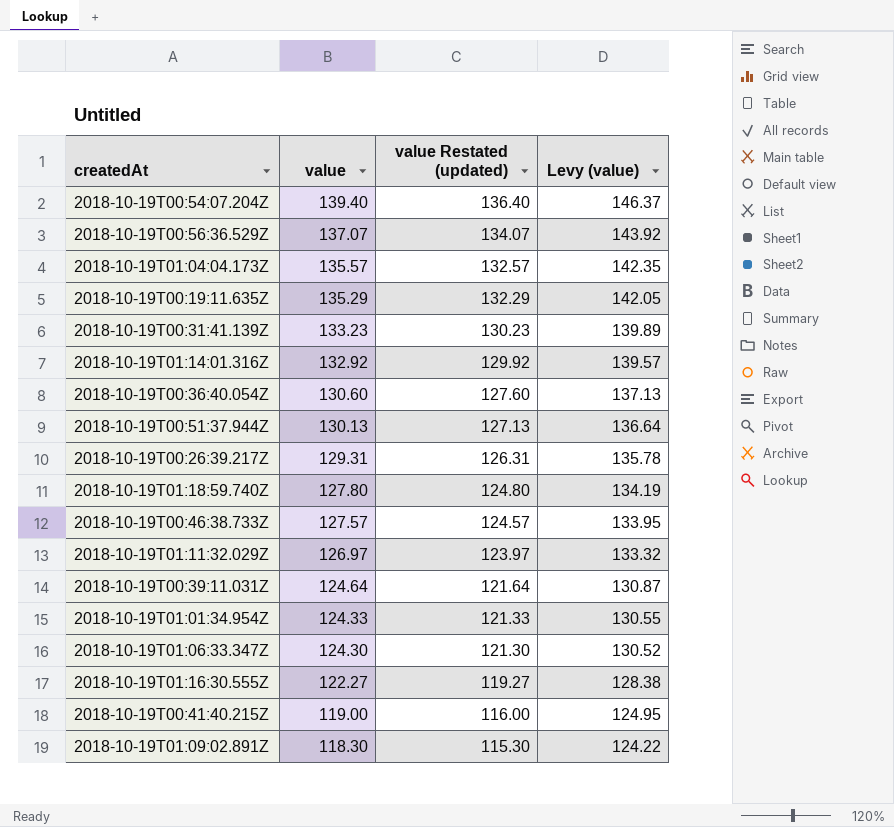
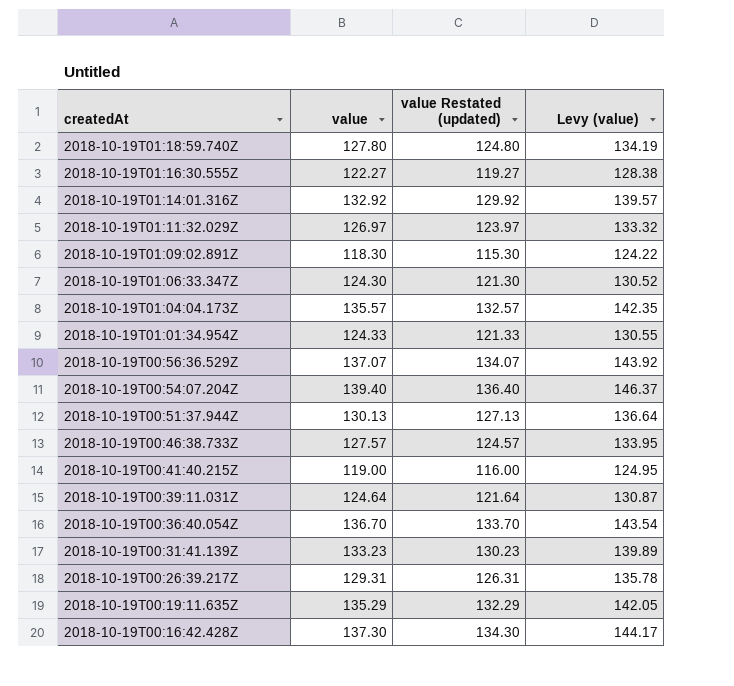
row order: value descending -> createdAt descending
2018-10-19T00:36:40.054Z | value: 130.60 -> 136.70
2018-10-19T00:36:40.054Z | value Restated (updated): 127.60 -> 133.70
2018-10-19T00:36:40.054Z | Levy (value): 137.13 -> 143.54
row 2018-10-19T00:16:42.428Z: none -> 137.30 | 134.30 | 144.17

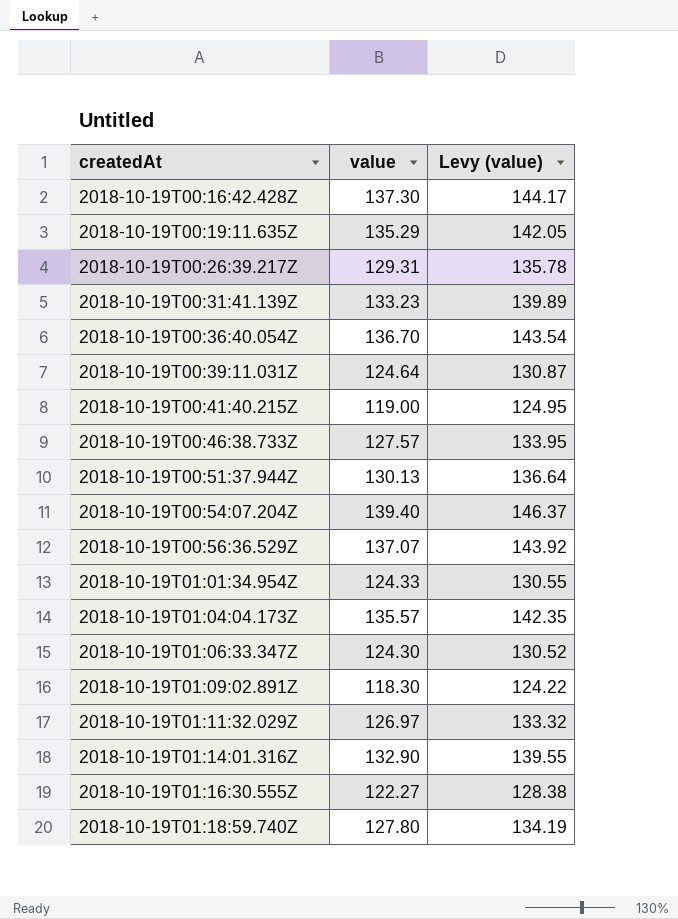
row order: createdAt descending -> createdAt ascending
column value Restated (updated) | formula: [value] - 3 -> none
2018-10-19T01:14:01.316Z | value: 132.92 -> 132.90
2018-10-19T01:14:01.316Z | Levy (value): 139.57 -> 139.55

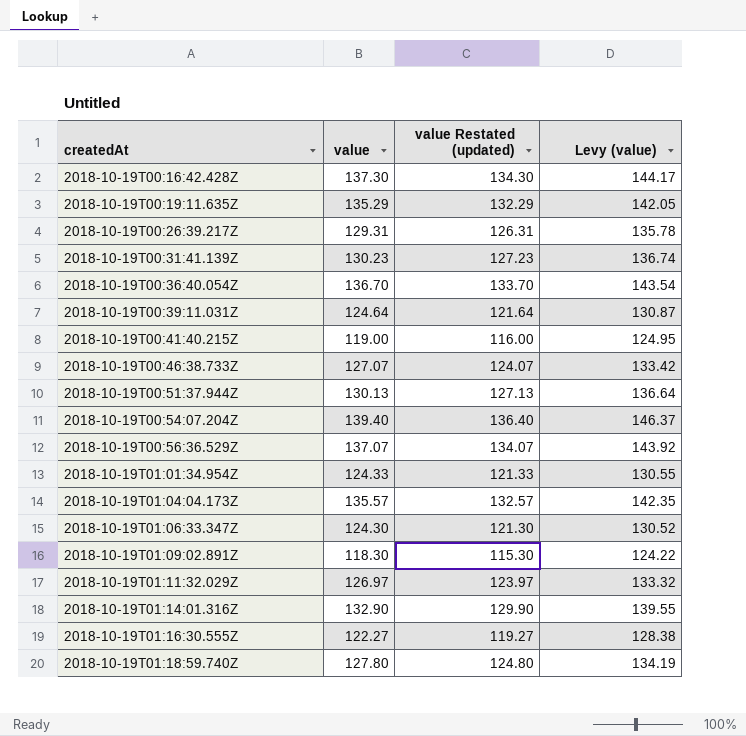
column value Restated (updated) | formula: none -> [value] - 3
2018-10-19T00:31:41.139Z | value: 133.23 -> 130.23
2018-10-19T00:31:41.139Z | Levy (value): 139.89 -> 136.74
2018-10-19T00:46:38.733Z | value: 127.57 -> 127.07
2018-10-19T00:46:38.733Z | Levy (value): 133.95 -> 133.42

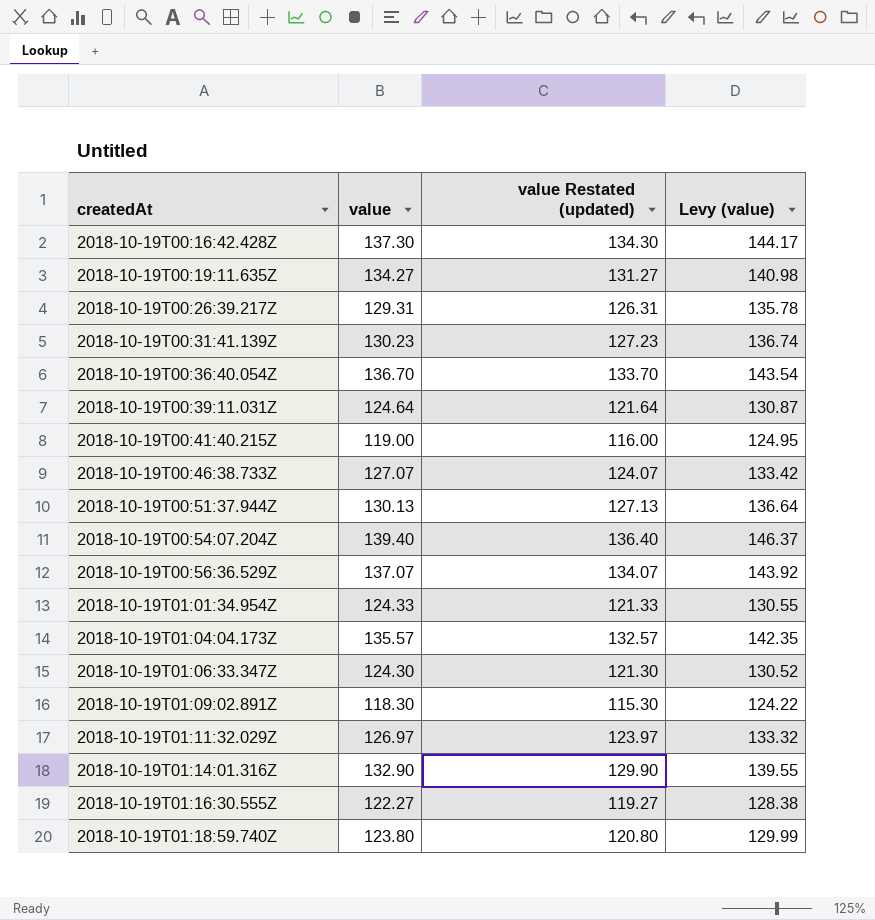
2018-10-19T00:19:11.635Z | value: 135.29 -> 134.27
2018-10-19T00:19:11.635Z | value Restated (updated): 132.29 -> 131.27
2018-10-19T00:19:11.635Z | Levy (value): 142.05 -> 140.98
2018-10-19T01:18:59.740Z | value: 127.80 -> 123.80
2018-10-19T01:18:59.740Z | value Restated (updated): 124.80 -> 120.80
2018-10-19T01:18:59.740Z | Levy (value): 134.19 -> 129.99

